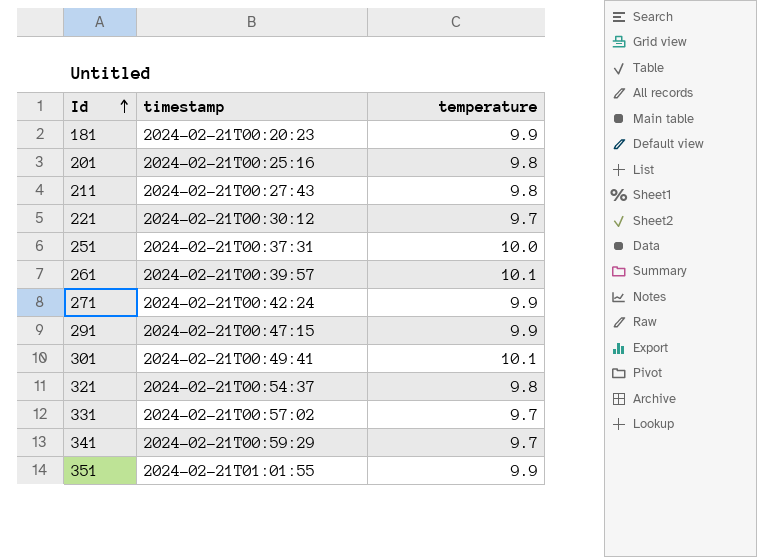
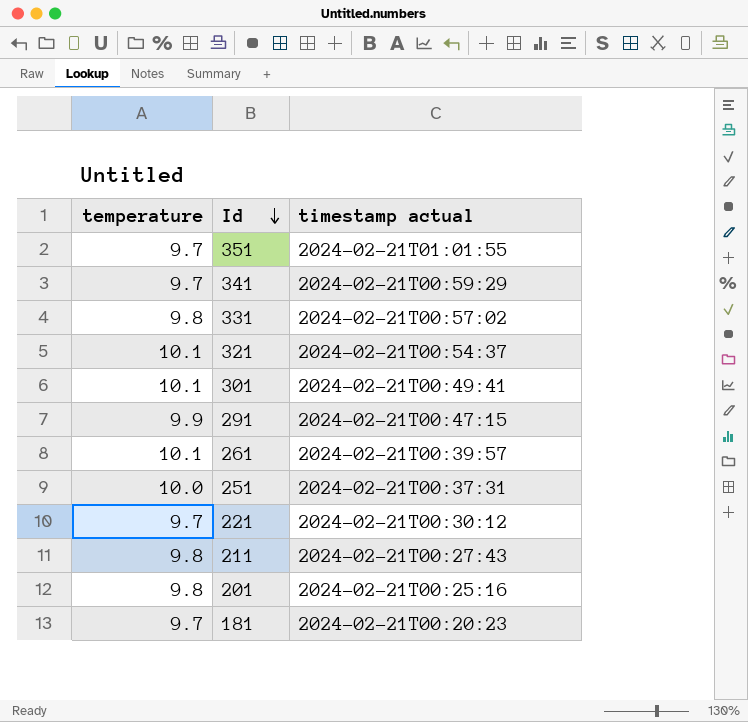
row order: Id ascending -> Id descending
column temperature | position: 3 -> 1
column name: timestamp -> timestamp actual
row 271: 2024-02-21T00:42:24 | 9.9 -> none
351 | temperature: 9.9 -> 9.7
331 | temperature: 9.7 -> 9.8
321 | temperature: 9.8 -> 10.1
181 | temperature: 9.9 -> 9.7

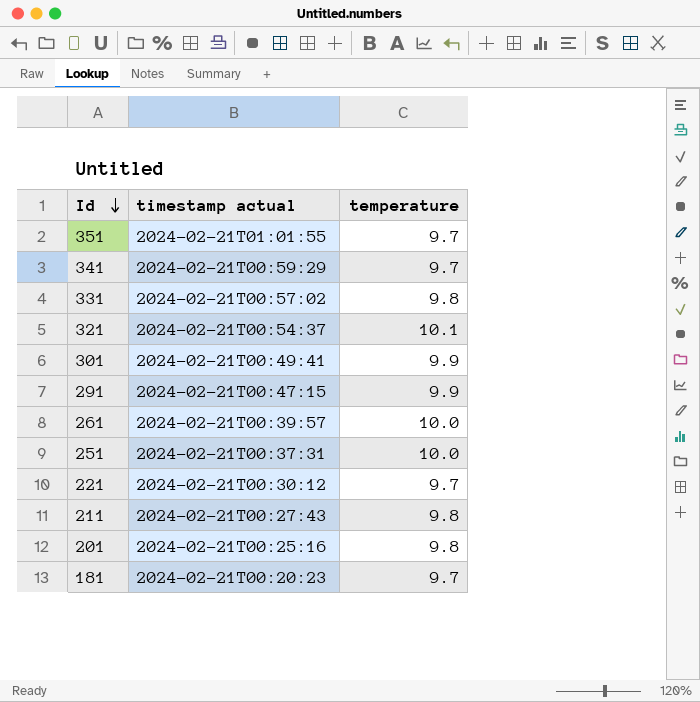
column temperature | position: 1 -> 3
301 | temperature: 10.1 -> 9.9
261 | temperature: 10.1 -> 10.0

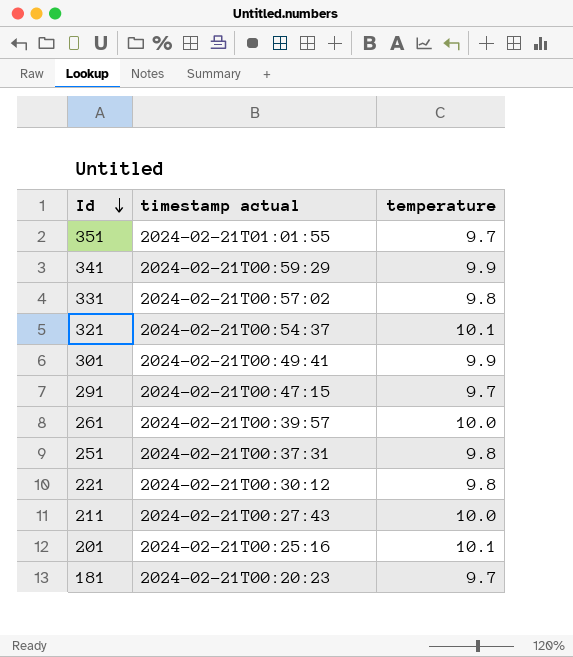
341 | temperature: 9.7 -> 9.9
291 | temperature: 9.9 -> 9.7
251 | temperature: 10.0 -> 9.8
221 | temperature: 9.7 -> 9.8
211 | temperature: 9.8 -> 10.0
201 | temperature: 9.8 -> 10.1

